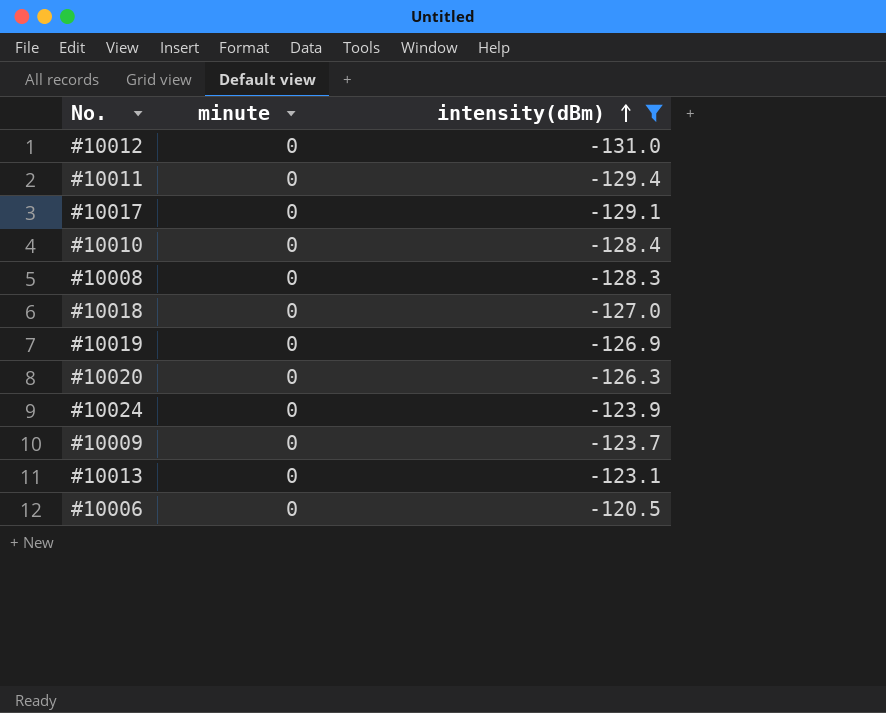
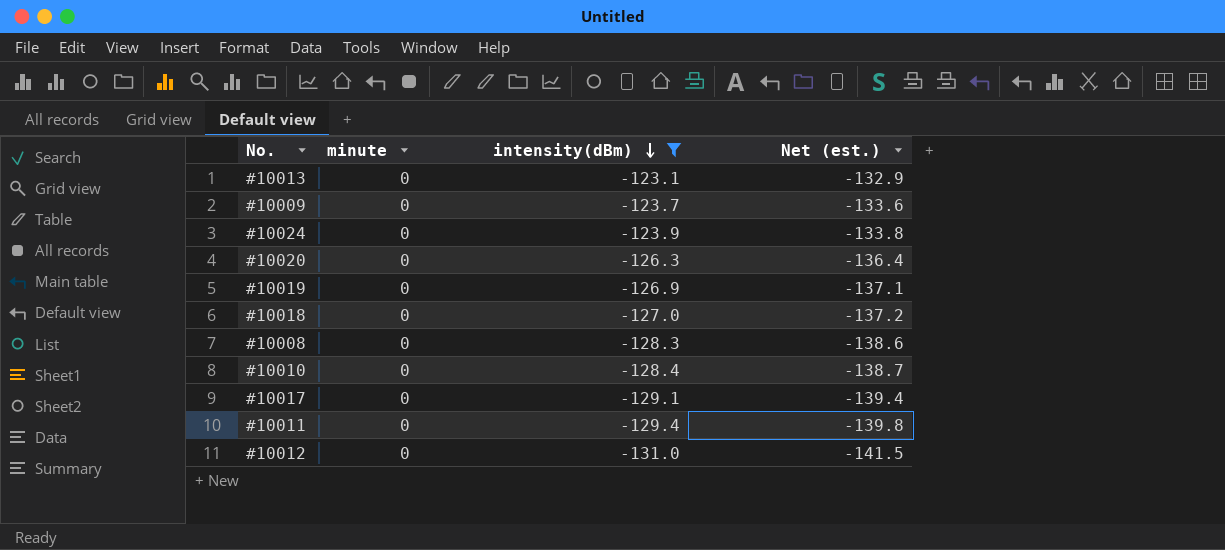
row order: intensity(dBm) ascending -> intensity(dBm) descending
column Net (est.) | formula: none -> [intensity(dBm)] * 1.08
row #10006: 0 | -120.5 -> none

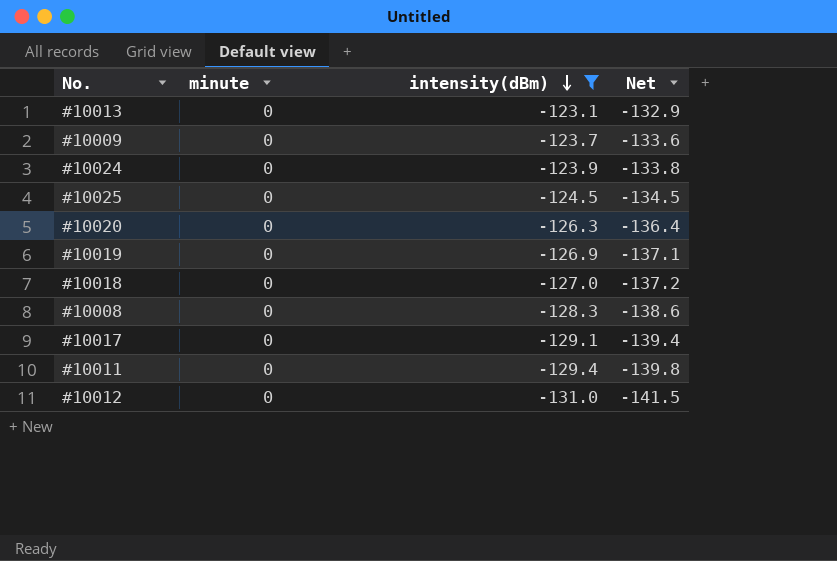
column name: Net (est.) -> Net
row #10010: 0 | -128.4 | -138.7 -> none
row #10025: none -> 0 | -124.5 | -134.5

